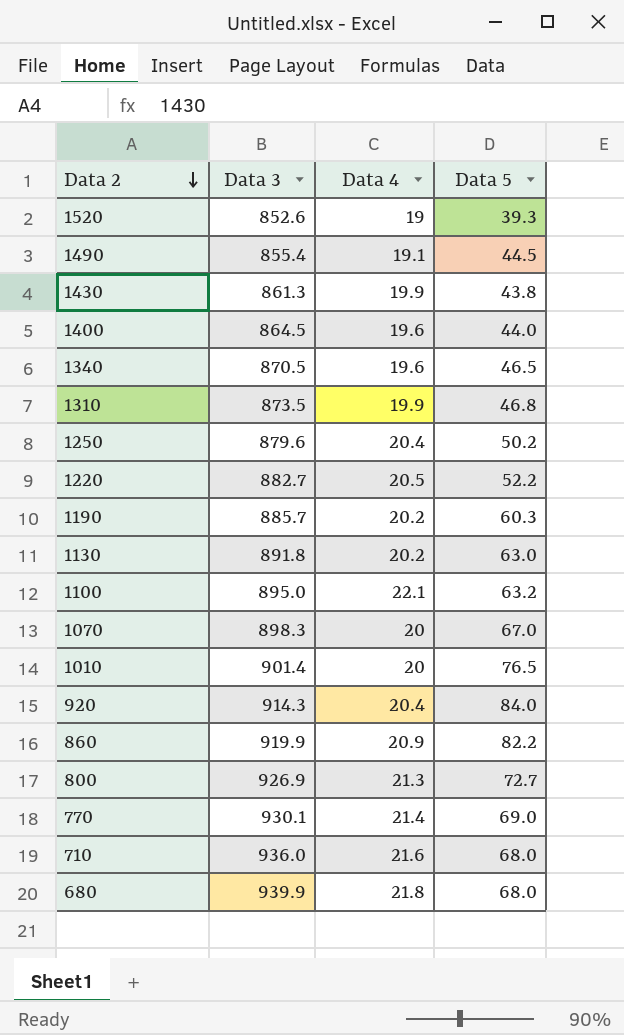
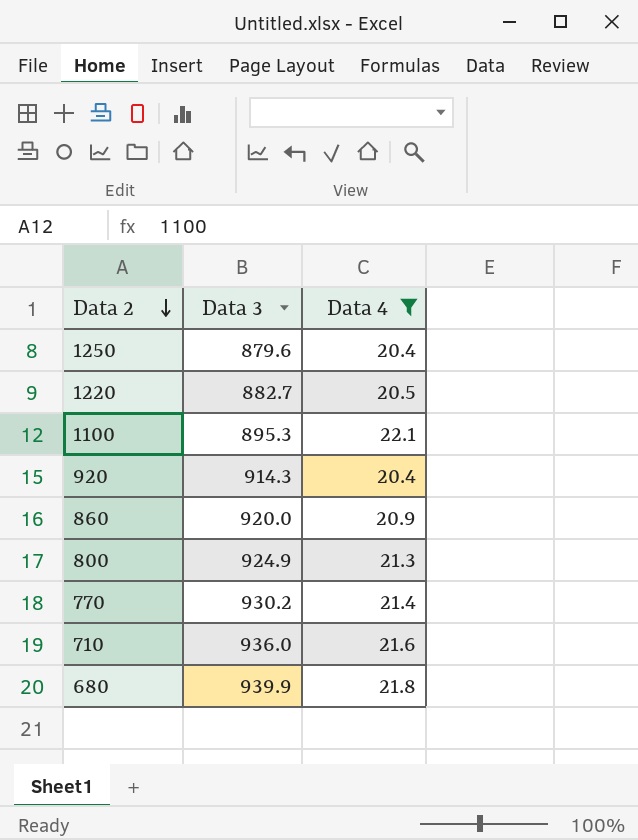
filter: none -> Data 4 >= 20.4
column Data 5 | position: 4 -> none
1100 | Data 3: 895.0 -> 895.3
860 | Data 3: 919.9 -> 920.0
800 | Data 3: 926.9 -> 924.9
770 | Data 3: 930.1 -> 930.2

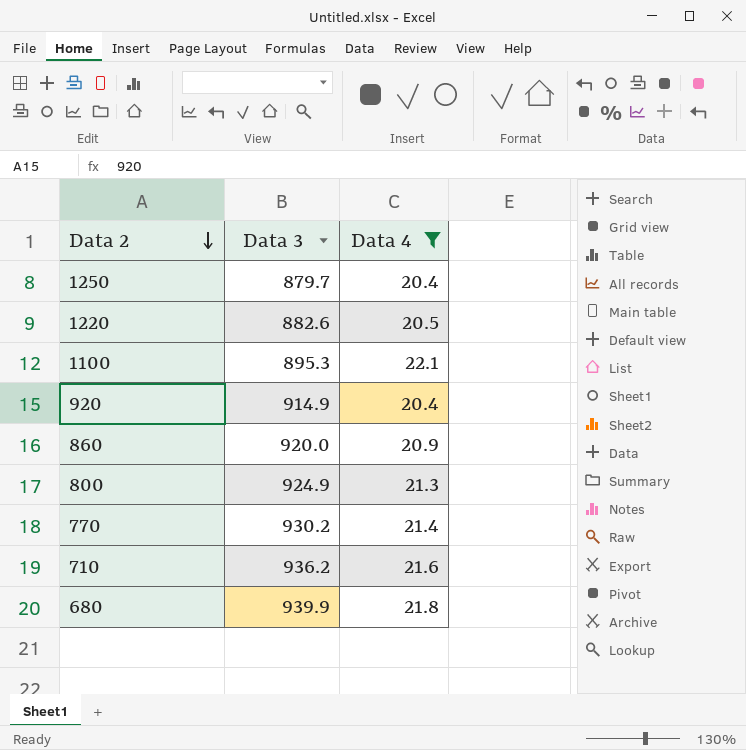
1250 | Data 3: 879.6 -> 879.7
1220 | Data 3: 882.7 -> 882.6
920 | Data 3: 914.3 -> 914.9
710 | Data 3: 936.0 -> 936.2

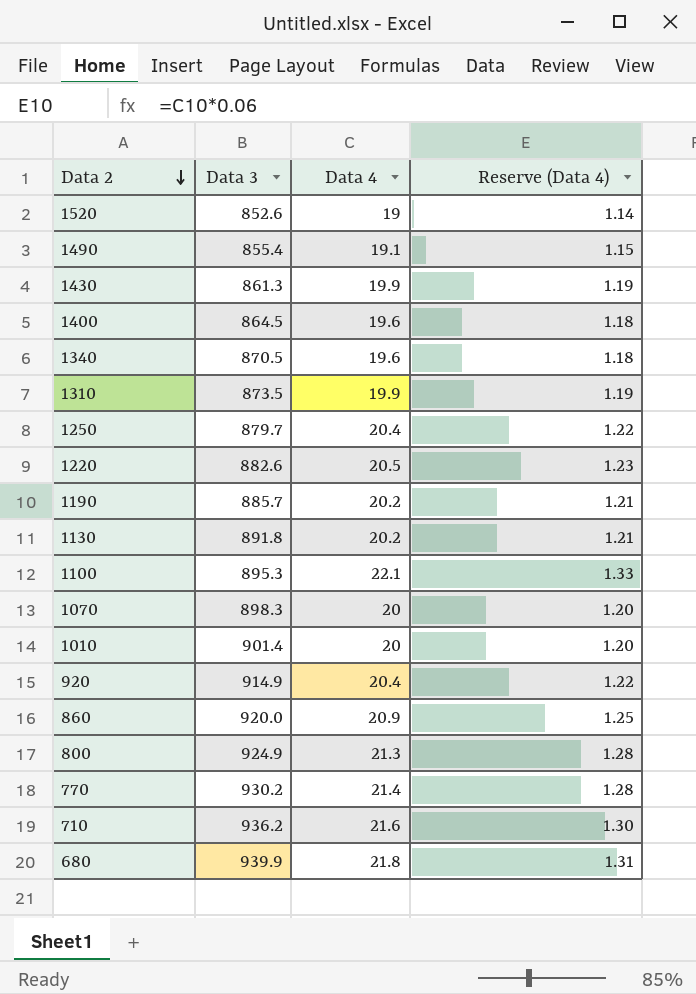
filter: Data 4 >= 20.4 -> none
column Reserve (Data 4) | formula: none -> [Data 4] * 0.06

